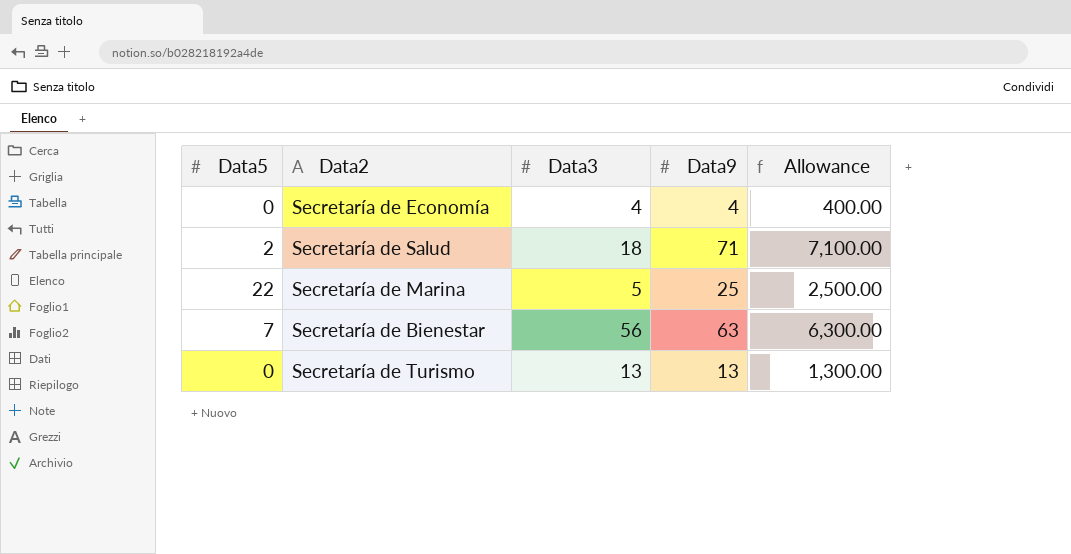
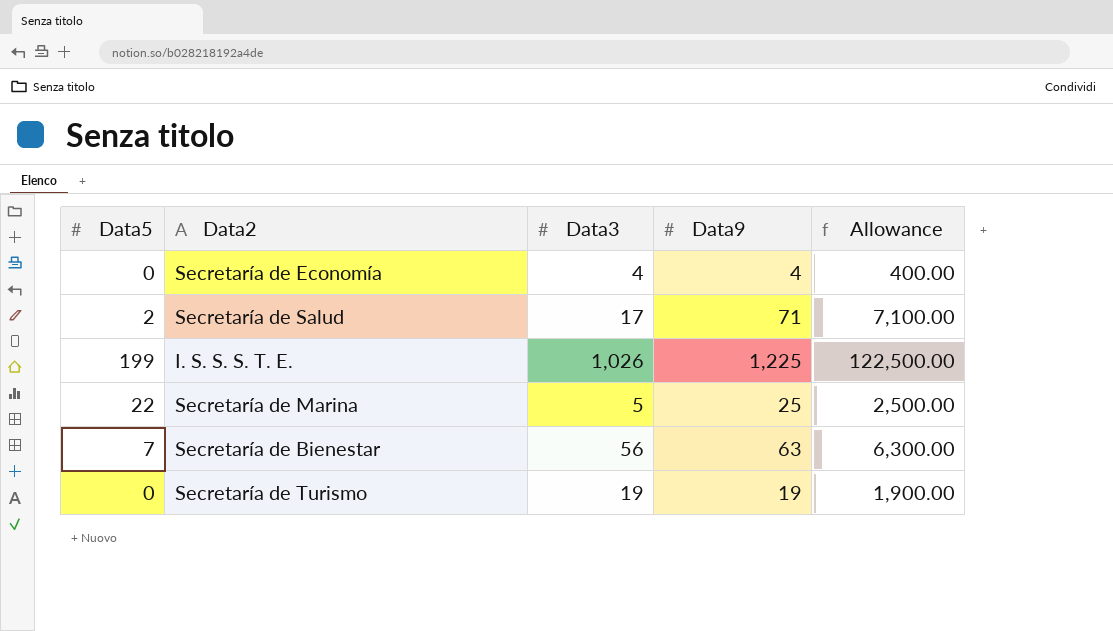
Secretaría de Salud | Data3: 18 -> 17
row I. S. S. S. T. E.: none -> 199 | 1,026 | 1,225 | 122,500.00
Secretaría de Turismo | Data3: 13 -> 19
Secretaría de Turismo | Data9: 13 -> 19
Secretaría de Turismo | Allowance: 1,300.00 -> 1,900.00

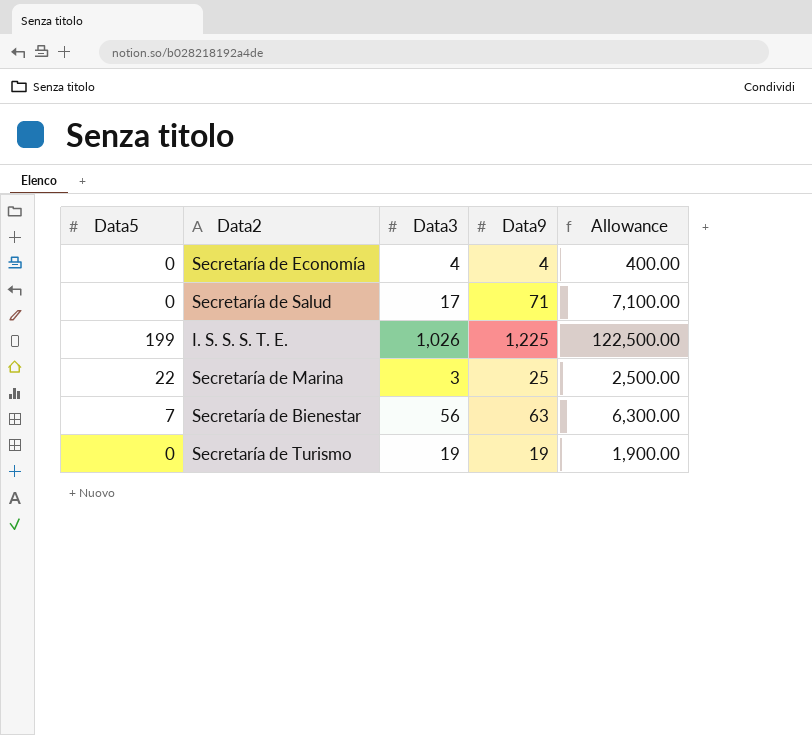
Secretaría de Salud | Data5: 2 -> 0
Secretaría de Marina | Data3: 5 -> 3

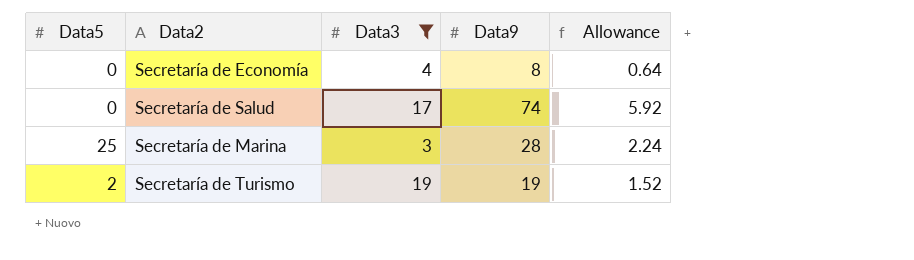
filter: none -> Data3 <= 19
column Allowance | formula: [Data9] * 100 -> [Data9] * 0.08
Secretaría de Economía | Data9: 4 -> 8
Secretaría de Salud | Data9: 71 -> 74
Secretaría de Marina | Data5: 22 -> 25
Secretaría de Marina | Data9: 25 -> 28
Secretaría de Turismo | Data5: 0 -> 2

